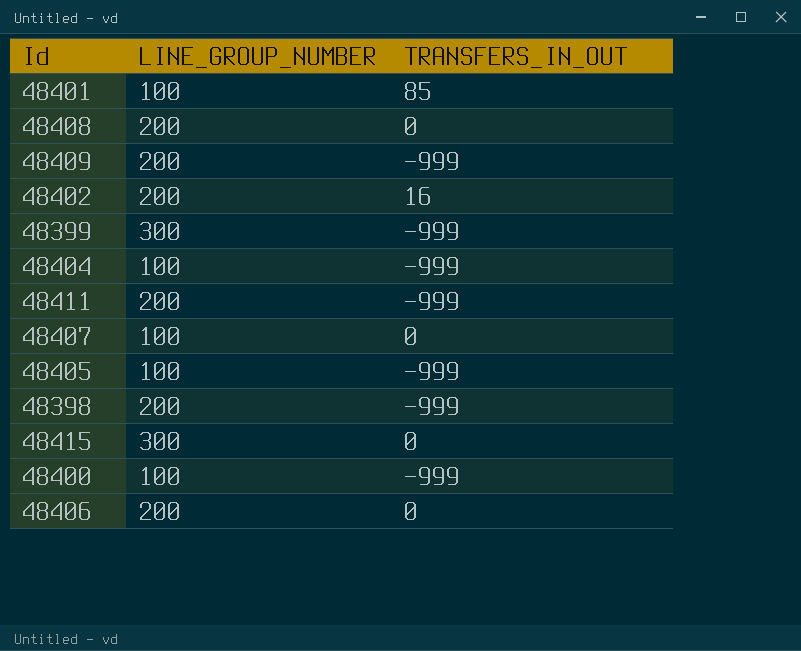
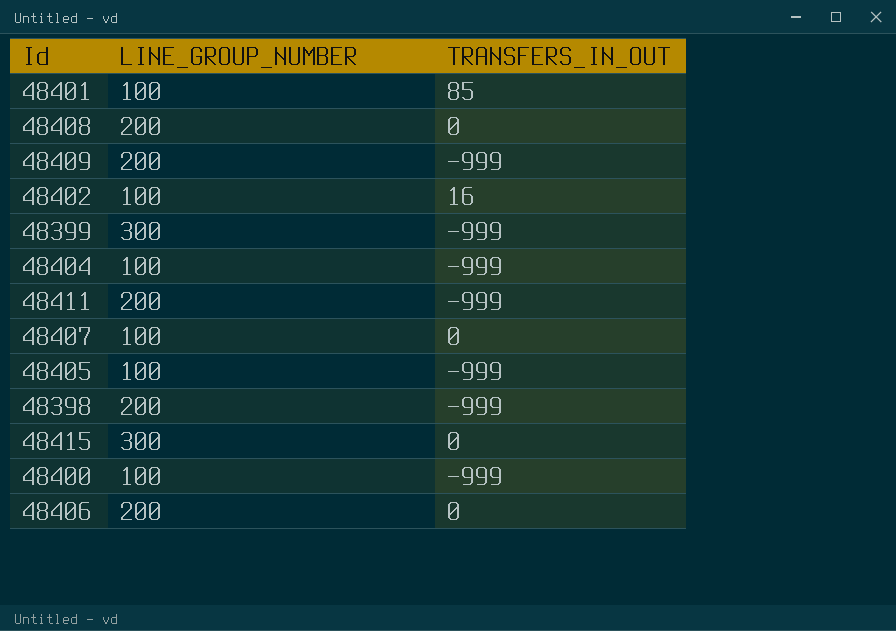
48402 | LINE_GROUP_NUMBER: 200 -> 100

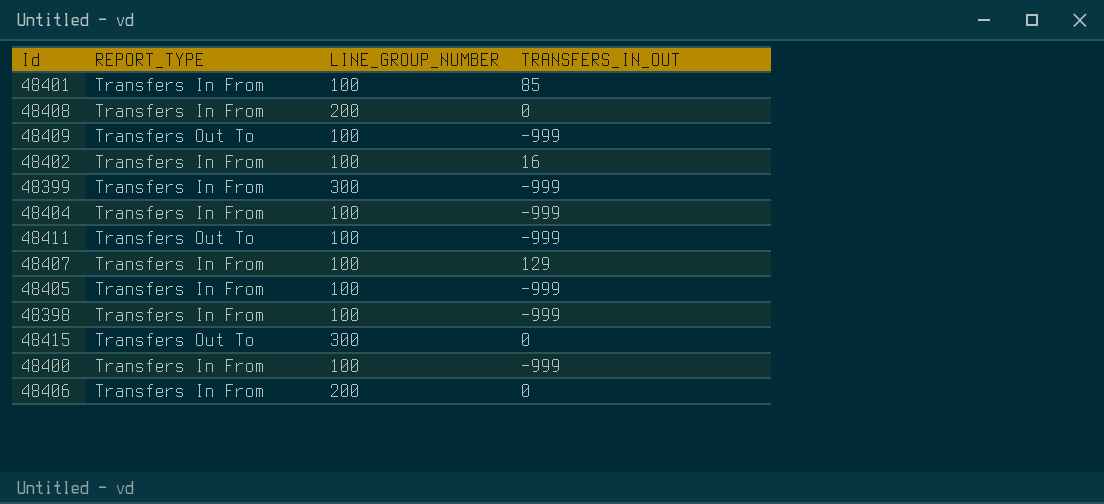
column REPORT_TYPE | position: none -> 2
48409 | LINE_GROUP_NUMBER: 200 -> 100
48411 | LINE_GROUP_NUMBER: 200 -> 100
48407 | TRANSFERS_IN_OUT: 0 -> 129
48398 | LINE_GROUP_NUMBER: 200 -> 100

